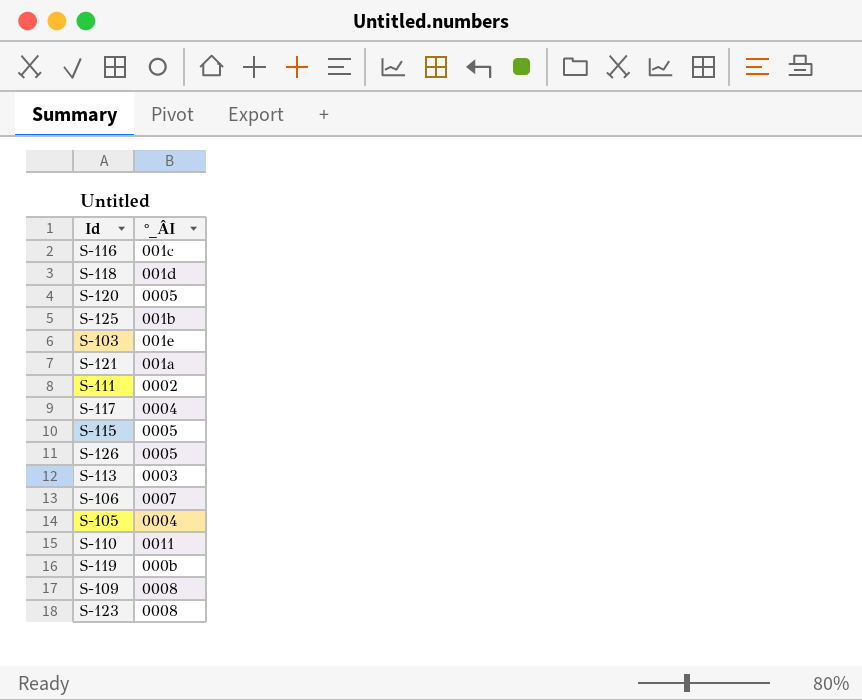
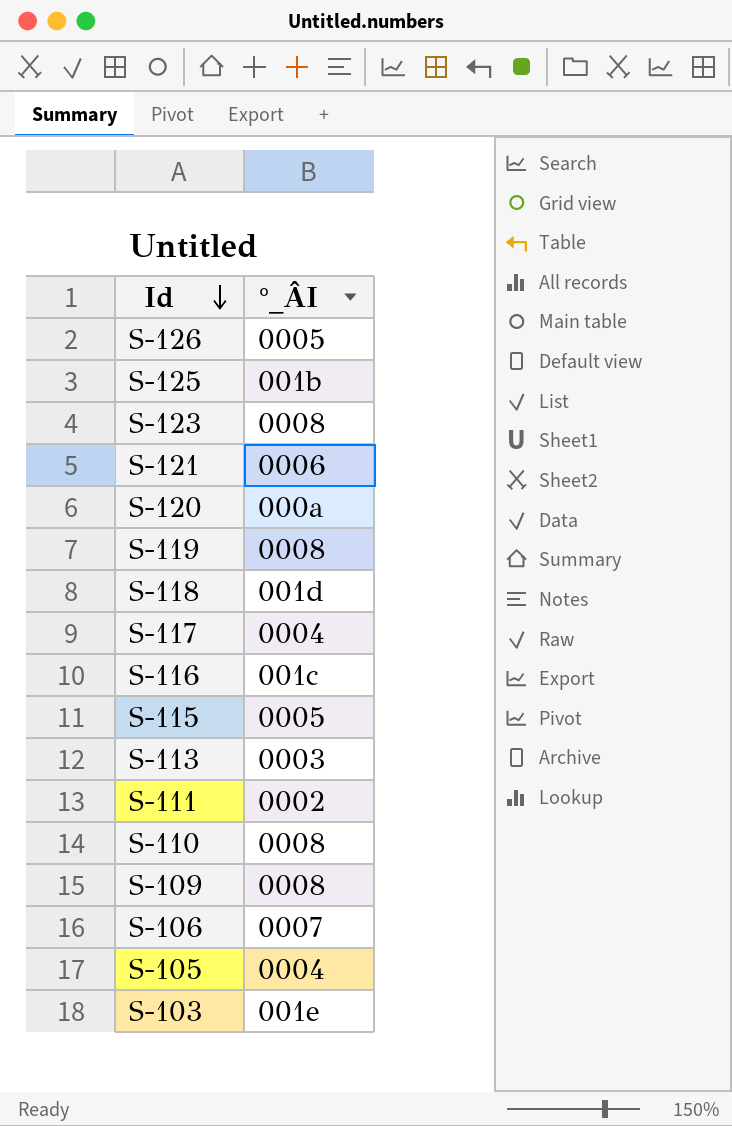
row order: none -> Id descending
S-121 | °_ÂI: 001a -> 0006
S-120 | °_ÂI: 0005 -> 000a
S-119 | °_ÂI: 000b -> 0008
S-110 | °_ÂI: 0011 -> 0008

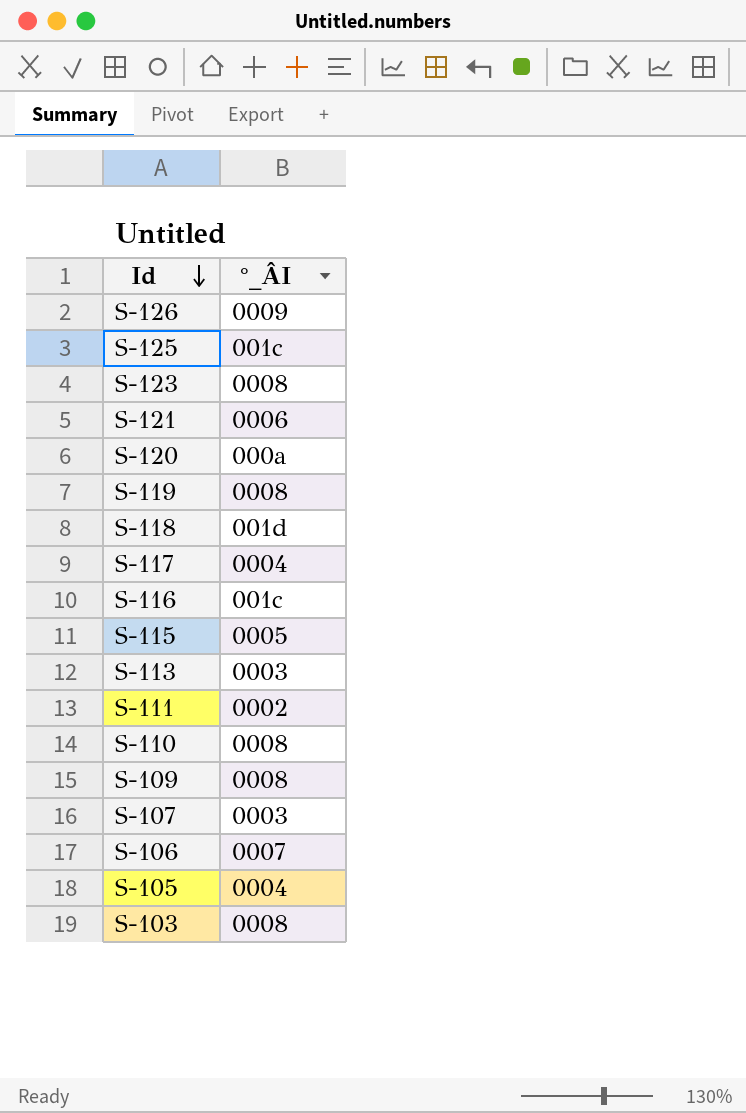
S-126 | °_ÂI: 0005 -> 0009
S-125 | °_ÂI: 001b -> 001c
row S-107: none -> 0003
S-103 | °_ÂI: 001e -> 0008

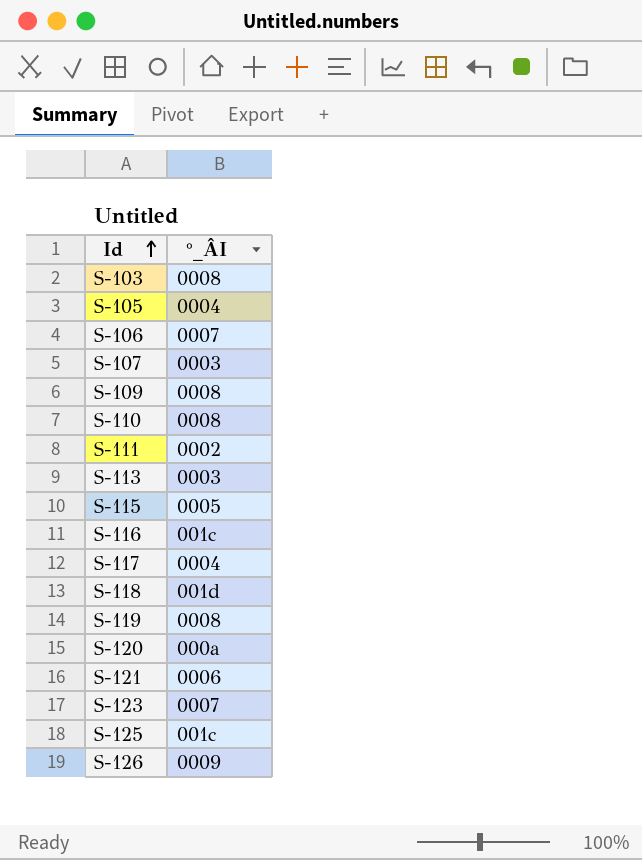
row order: Id descending -> Id ascending
S-123 | °_ÂI: 0008 -> 0007

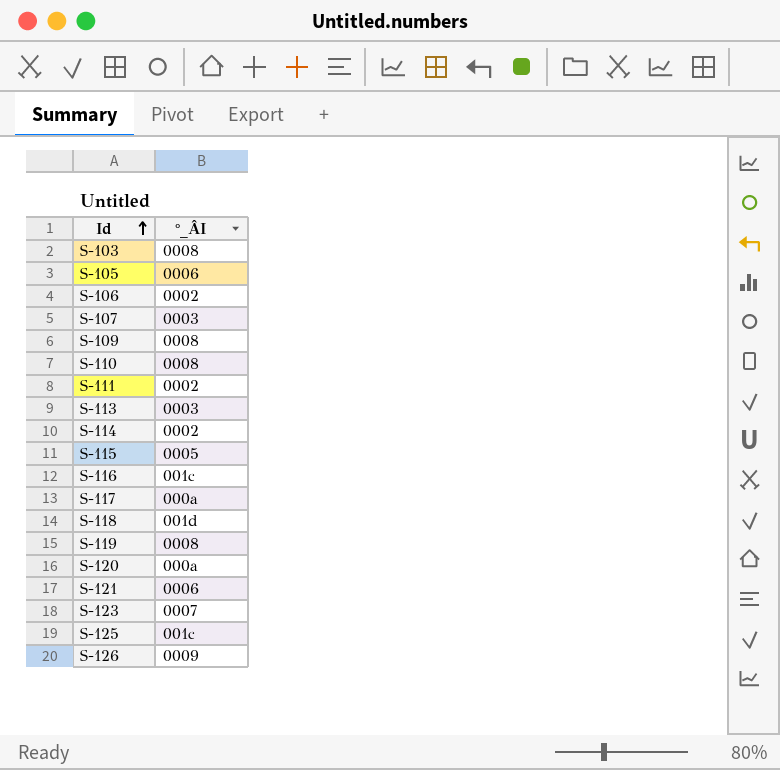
S-105 | °_ÂI: 0004 -> 0006
S-106 | °_ÂI: 0007 -> 0002
row S-114: none -> 0002
S-117 | °_ÂI: 0004 -> 000a

